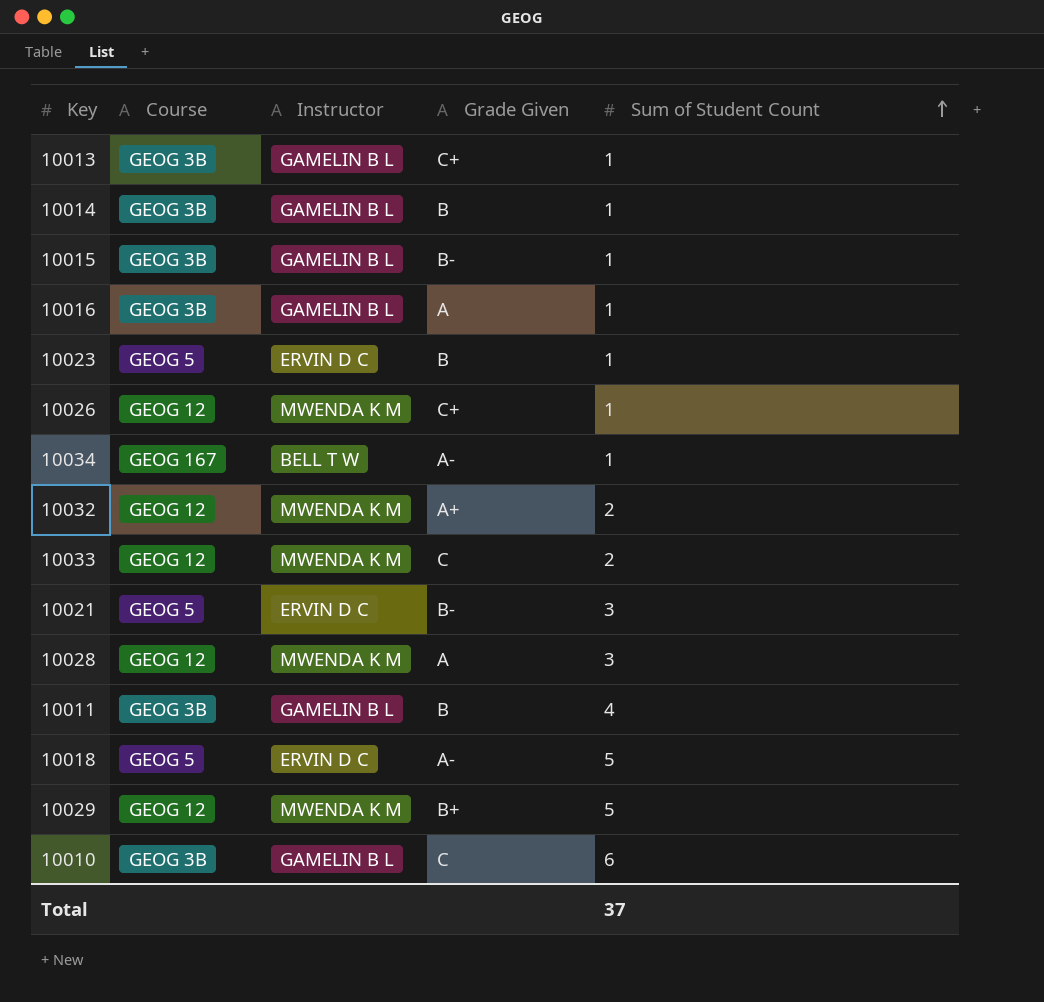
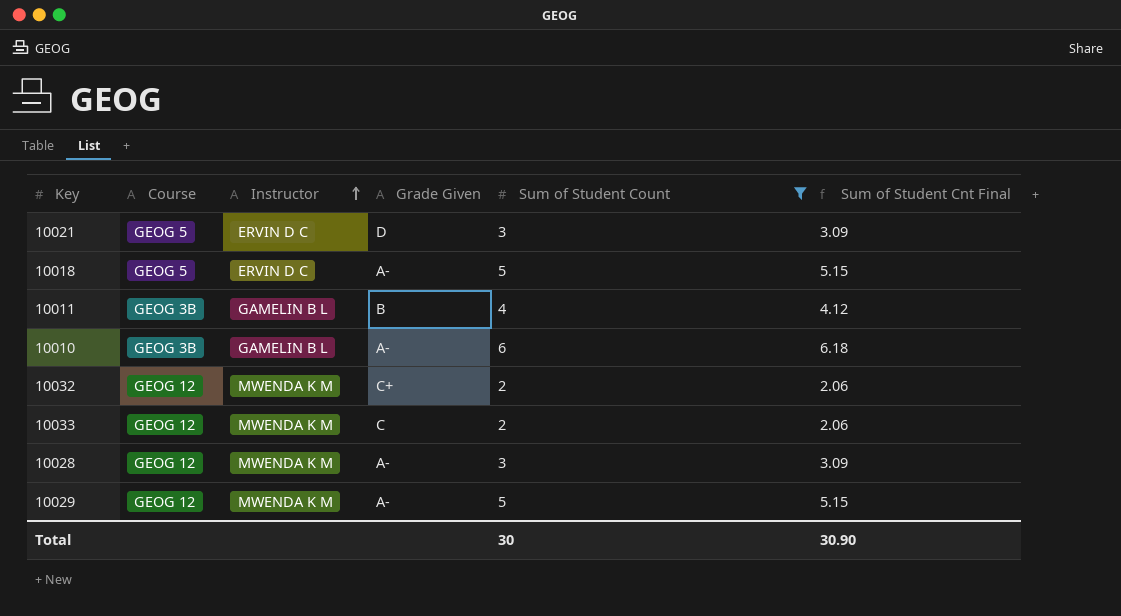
filter: none -> Sum of Student Count != 1
row order: Sum of Student Count ascending -> Instructor ascending
column Sum of Student Cnt Final | formula: none -> [Sum of Student Count] * 1.03
10021 | Grade Given: B- -> D
10010 | Grade Given: C -> A-
10032 | Grade Given: A+ -> C+
10028 | Grade Given: A -> A-
10029 | Grade Given: B+ -> A-
Total | Sum of Student Count: 37 -> 30

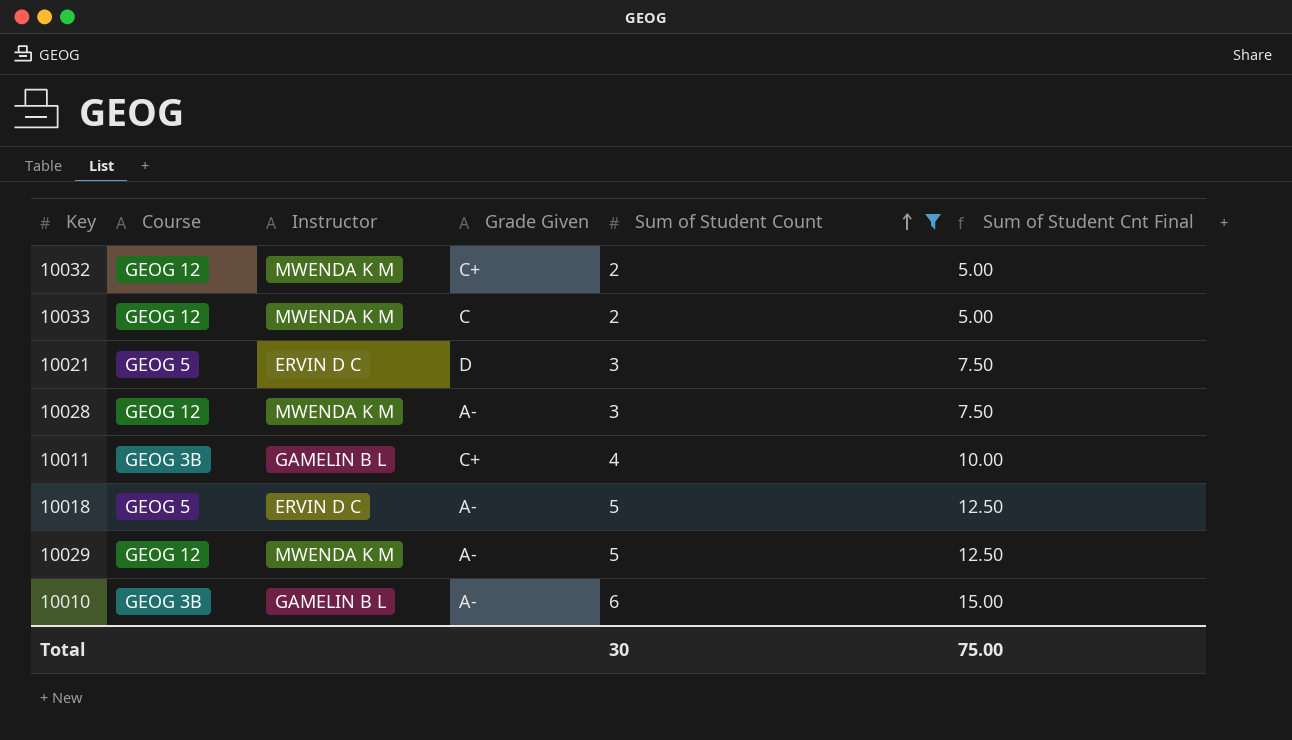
row order: Instructor ascending -> Sum of Student Count ascending
column Sum of Student Cnt Final | formula: [Sum of Student Count] * 1.03 -> [Sum of Student Count] * 2.5
10011 | Grade Given: B -> C+
Total | Sum of Student Cnt Final: 30.90 -> 75.00

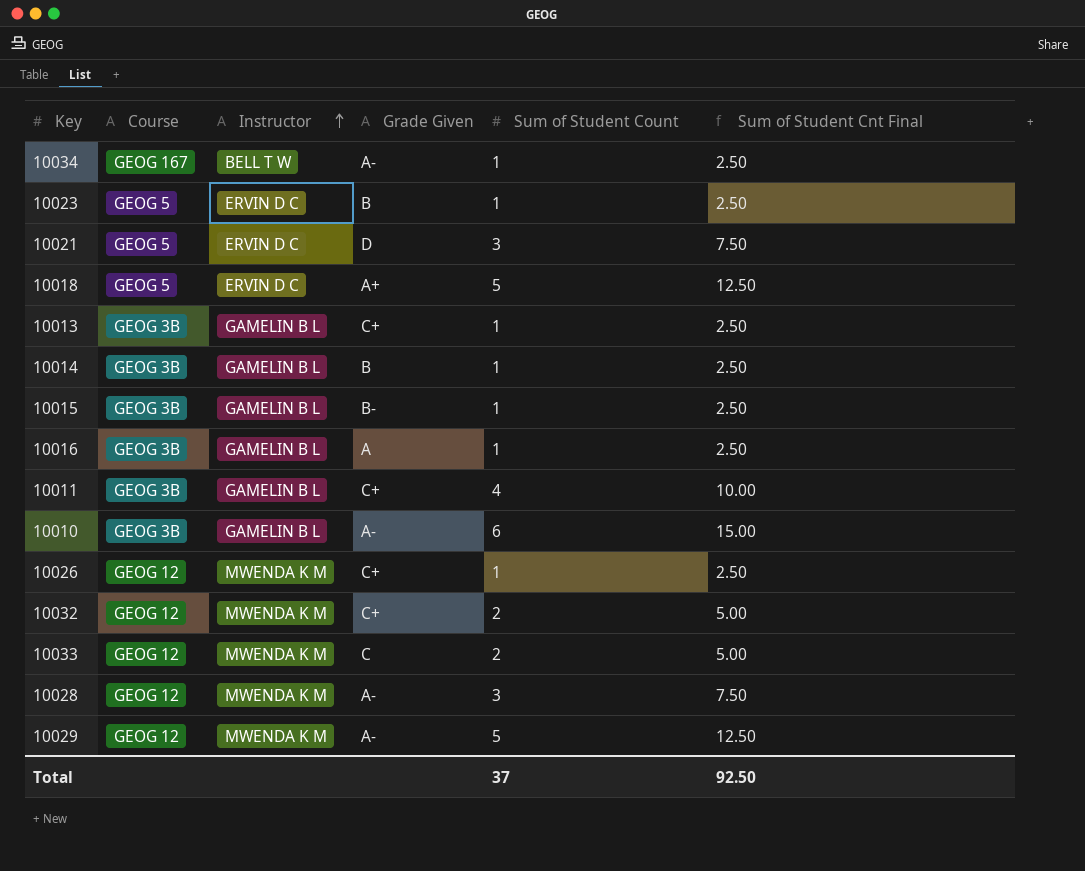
filter: Sum of Student Count != 1 -> none
row order: Sum of Student Count ascending -> Instructor ascending
10018 | Grade Given: A- -> A+
Total | Sum of Student Count: 30 -> 37
Total | Sum of Student Cnt Final: 75.00 -> 92.50

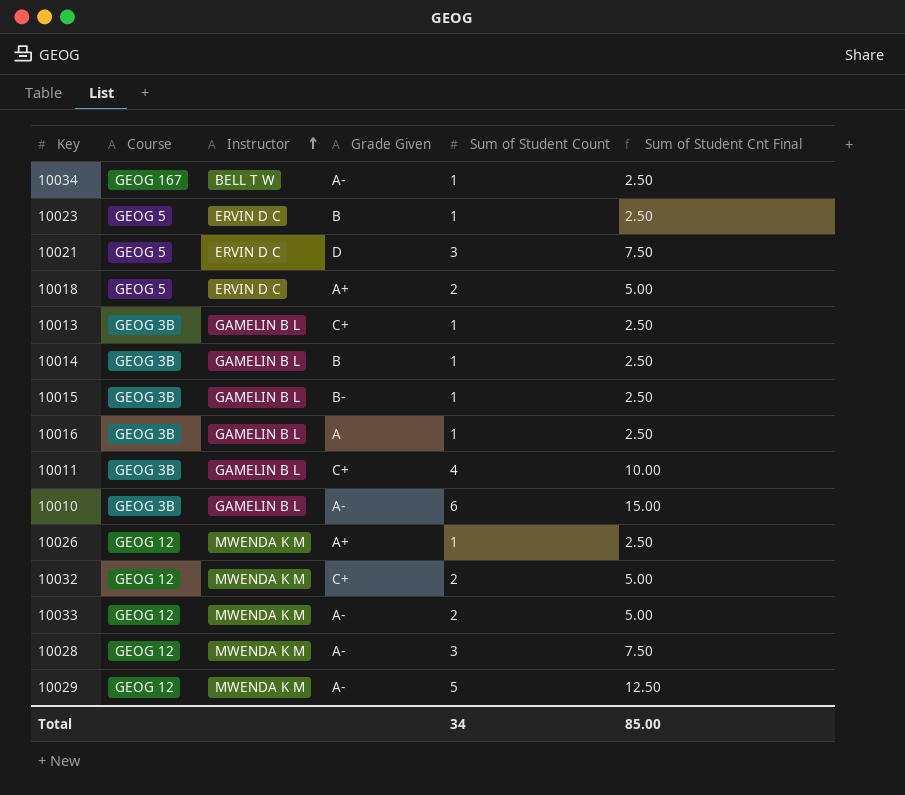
10018 | Sum of Student Count: 5 -> 2
10018 | Sum of Student Cnt Final: 12.50 -> 5.00
10026 | Grade Given: C+ -> A+
10033 | Grade Given: C -> A-
Total | Sum of Student Count: 37 -> 34
Total | Sum of Student Cnt Final: 92.50 -> 85.00

